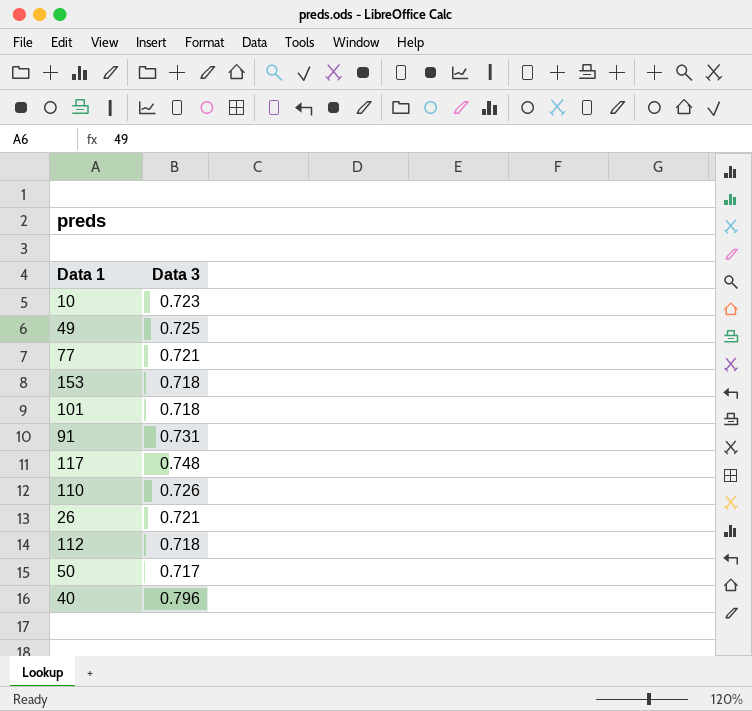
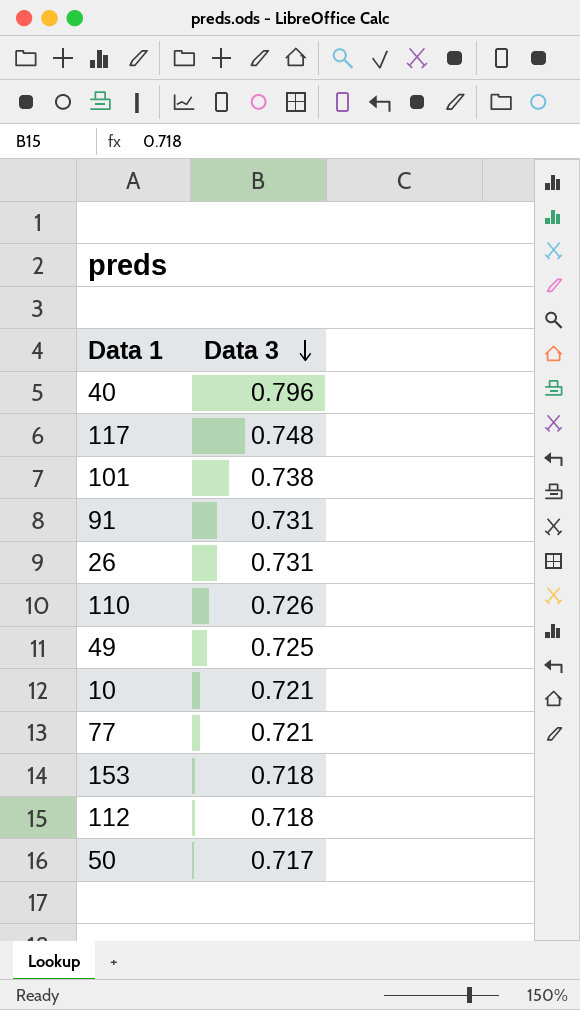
row order: none -> Data 3 descending
101 | Data 3: 0.718 -> 0.738
26 | Data 3: 0.721 -> 0.731
10 | Data 3: 0.723 -> 0.721

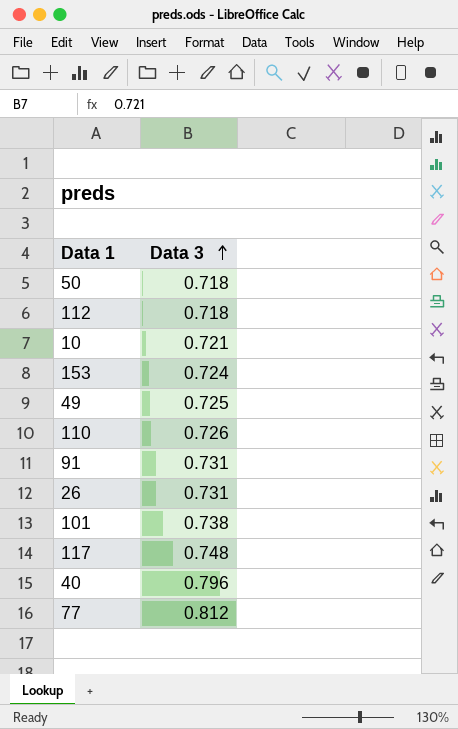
row order: Data 3 descending -> Data 3 ascending
50 | Data 3: 0.717 -> 0.718
153 | Data 3: 0.718 -> 0.724
77 | Data 3: 0.721 -> 0.812

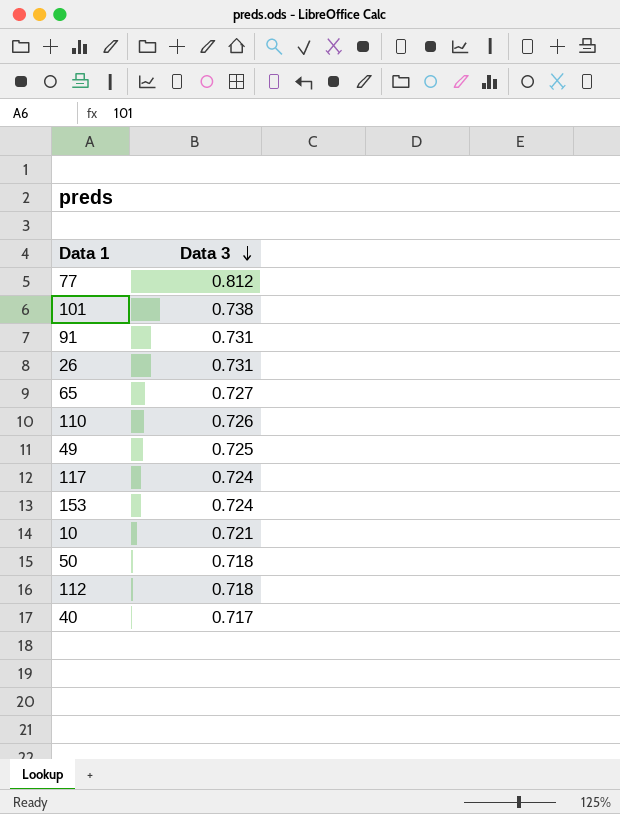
row order: Data 3 ascending -> Data 3 descending
row 65: none -> 0.727
117 | Data 3: 0.748 -> 0.724
40 | Data 3: 0.796 -> 0.717

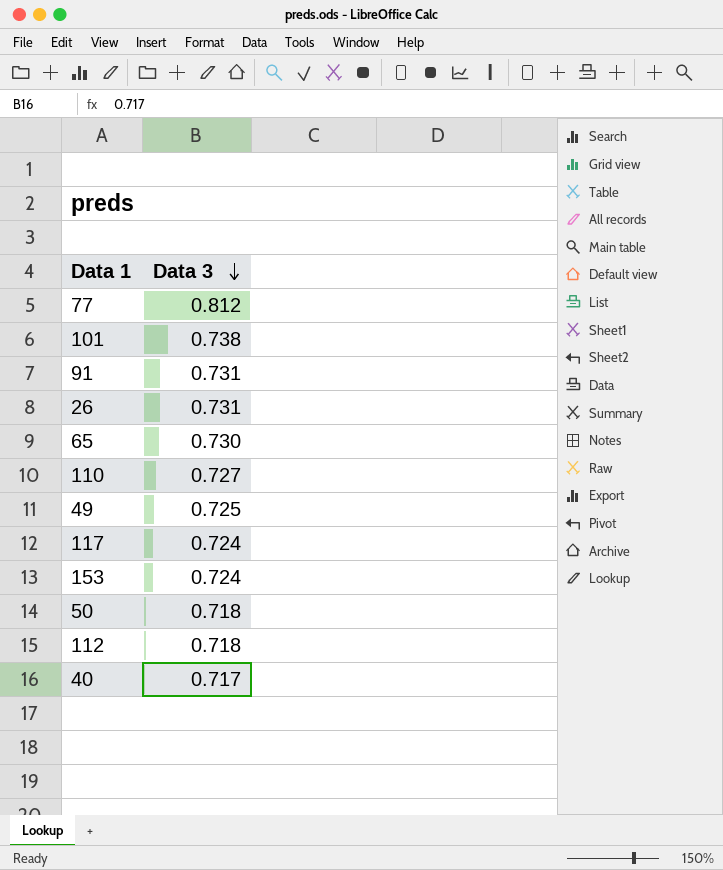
row 10: 0.721 -> none
65 | Data 3: 0.727 -> 0.730
110 | Data 3: 0.726 -> 0.727

